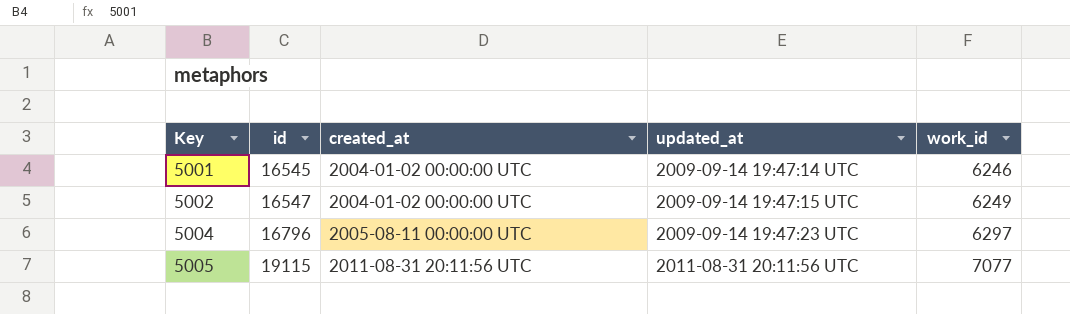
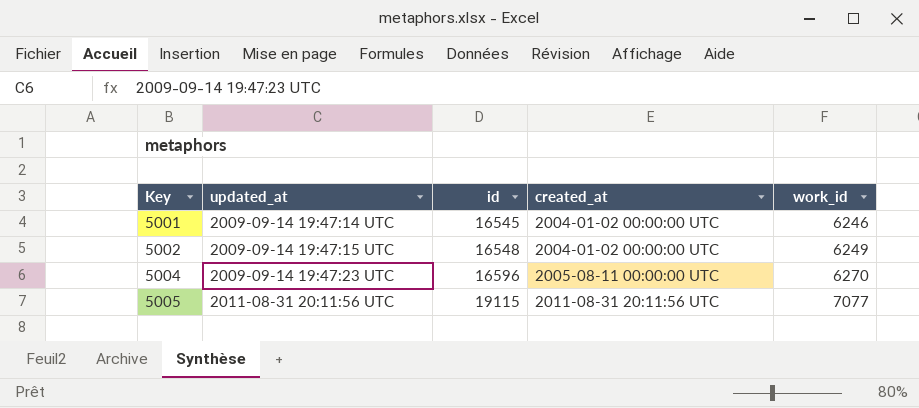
column updated_at | position: 4 -> 2
5002 | id: 16547 -> 16548
5004 | id: 16796 -> 16596
5004 | work_id: 6297 -> 6270

